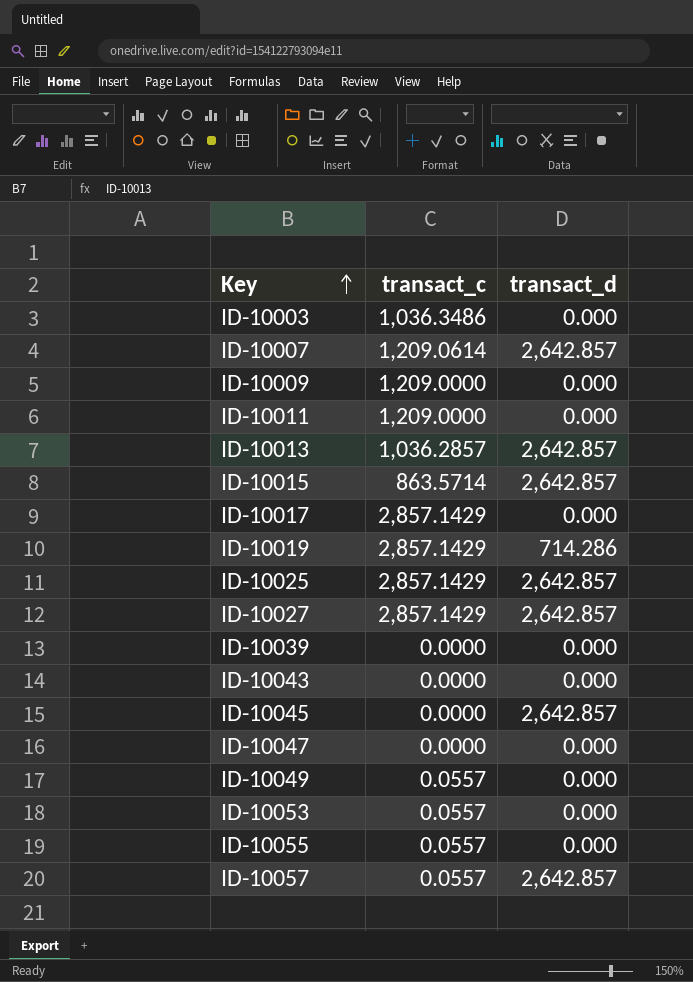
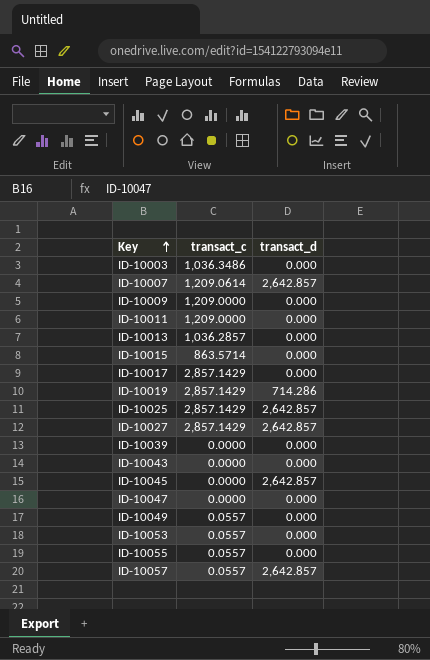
ID-10013 | transact_d: 2,642.857 -> 0.000
ID-10015 | transact_d: 2,642.857 -> 0.000

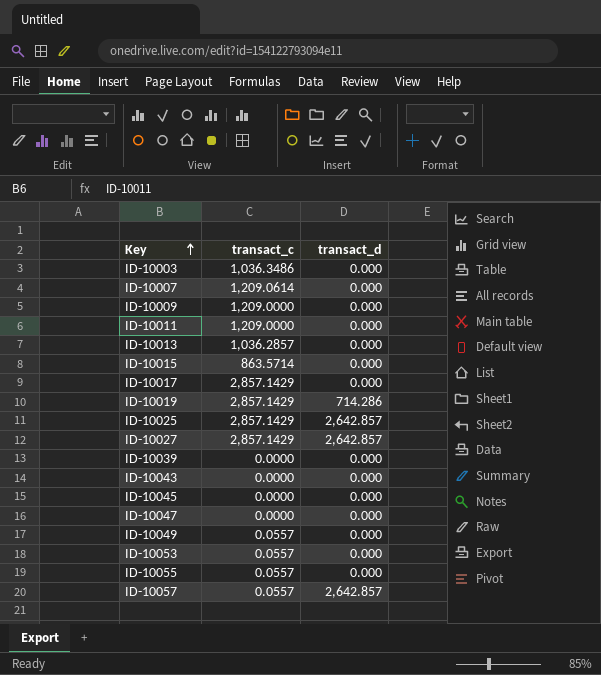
ID-10007 | transact_d: 2,642.857 -> 0.000
ID-10045 | transact_d: 2,642.857 -> 0.000

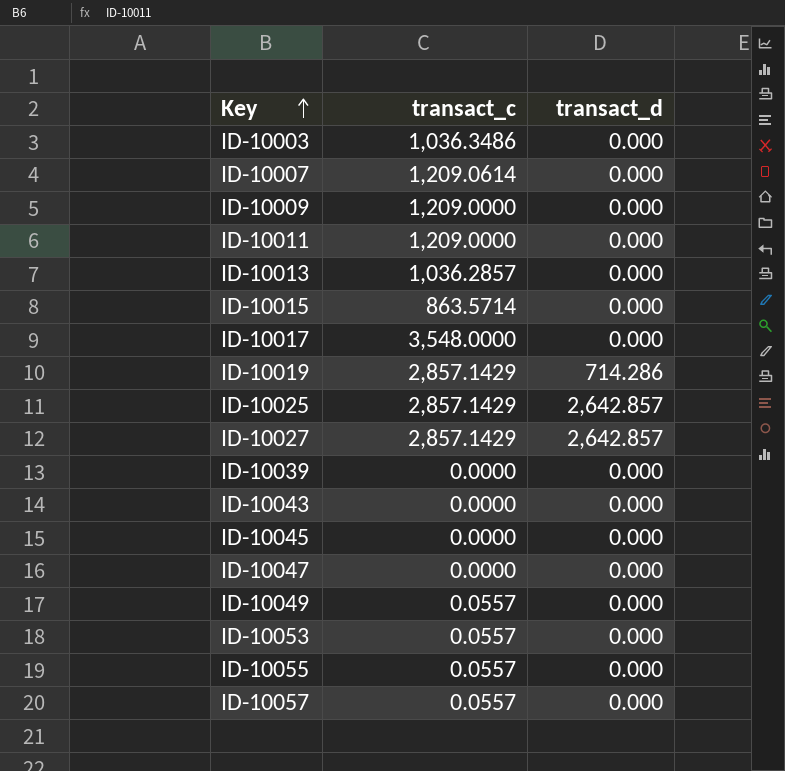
ID-10017 | transact_c: 2,857.1429 -> 3,548.0000
ID-10057 | transact_d: 2,642.857 -> 0.000

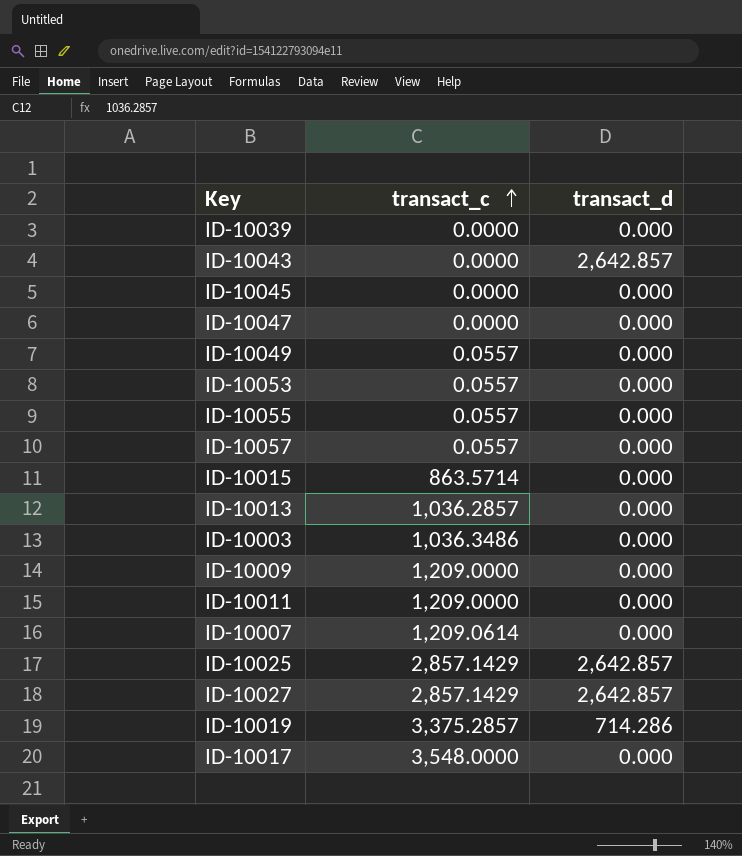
row order: Key ascending -> transact_c ascending
ID-10043 | transact_d: 0.000 -> 2,642.857
ID-10019 | transact_c: 2,857.1429 -> 3,375.2857

